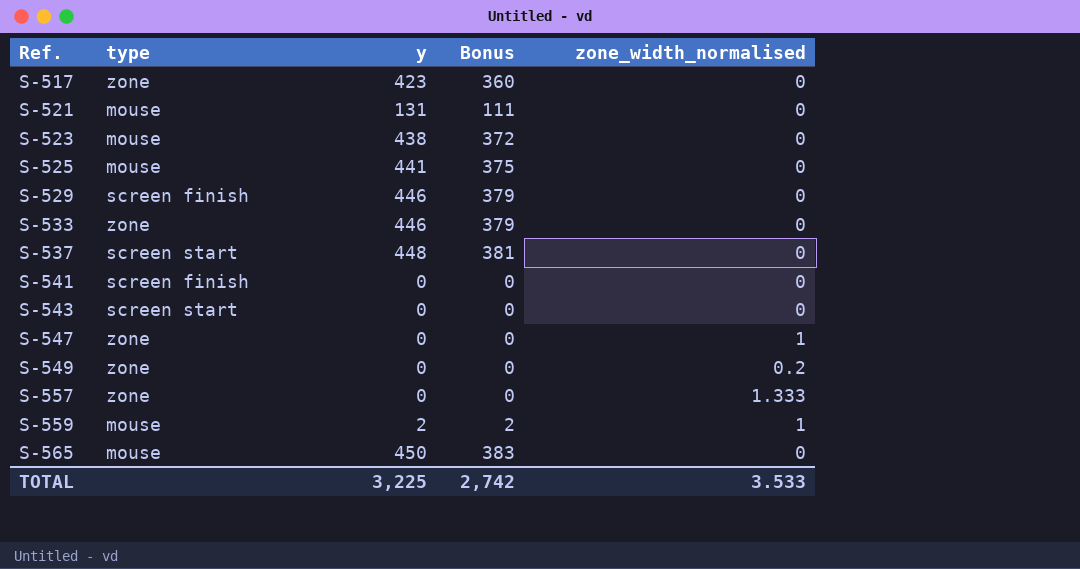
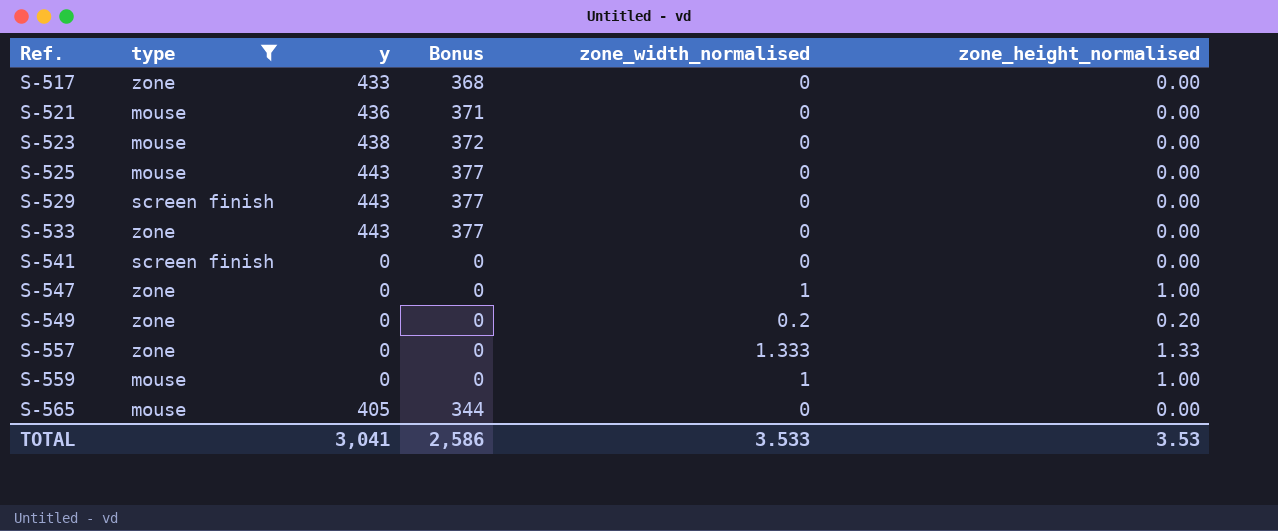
filter: none -> type != screen start
column zone_height_normalised | position: none -> 6
S-517 | y: 423 -> 433
S-517 | Bonus: 360 -> 368
S-521 | y: 131 -> 436
S-521 | Bonus: 111 -> 371
S-525 | y: 441 -> 443
S-525 | Bonus: 375 -> 377
S-529 | y: 446 -> 443
S-529 | Bonus: 379 -> 377
S-533 | y: 446 -> 443
S-533 | Bonus: 379 -> 377
S-559 | y: 2 -> 0
S-559 | Bonus: 2 -> 0
S-565 | y: 450 -> 405
S-565 | Bonus: 383 -> 344
TOTAL | y: 3,225 -> 3,041
TOTAL | Bonus: 2,742 -> 2,586

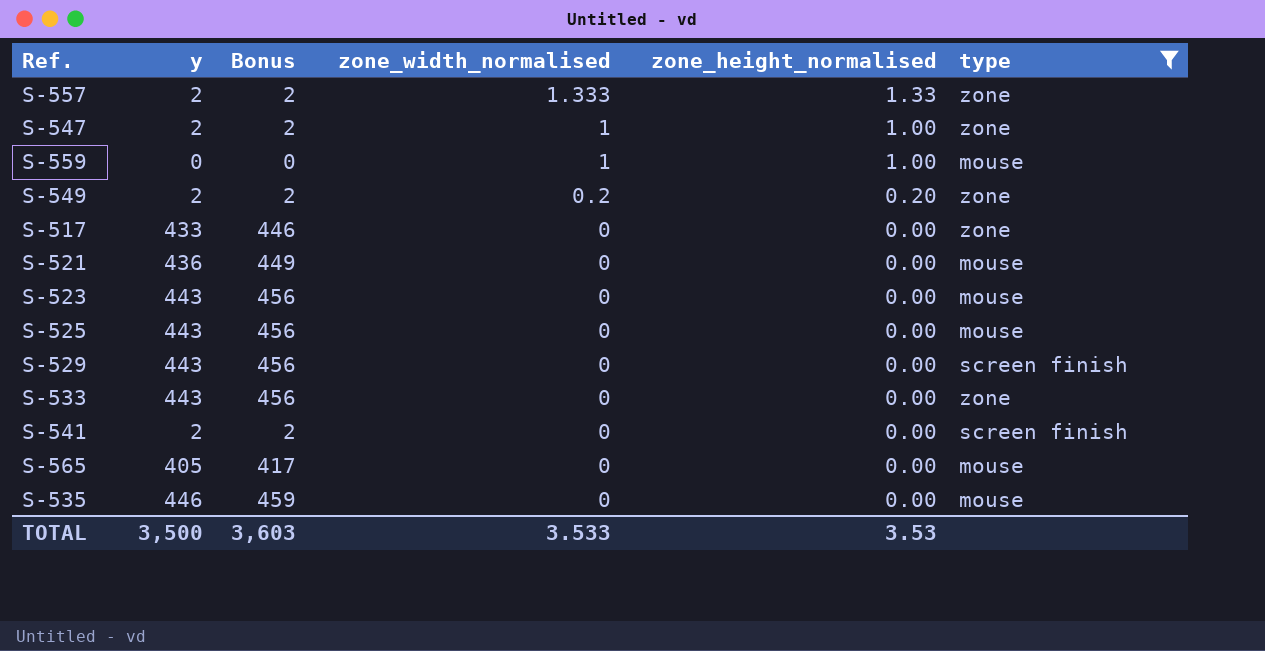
row order: Ref. ascending -> zone_width_normalised descending
column Bonus | formula: [y] * 0.85 -> [y] * 1.03
column type | position: 2 -> 6
S-557 | y: 0 -> 2
S-547 | y: 0 -> 2
S-549 | y: 0 -> 2
S-523 | y: 438 -> 443
S-541 | y: 0 -> 2
row S-535: none -> 446 | 459 | 0 | 0.00 | mouse
TOTAL | y: 3,041 -> 3,500
TOTAL | Bonus: 2,586 -> 3,603

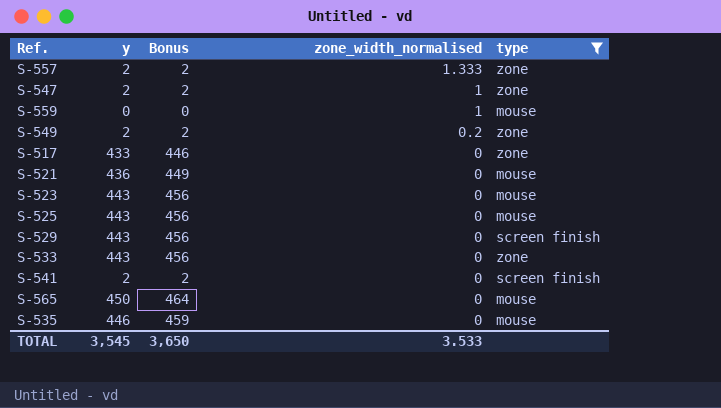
column zone_height_normalised | position: 5 -> none
S-565 | y: 405 -> 450
S-565 | Bonus: 417 -> 464
TOTAL | y: 3,500 -> 3,545
TOTAL | Bonus: 3,603 -> 3,650

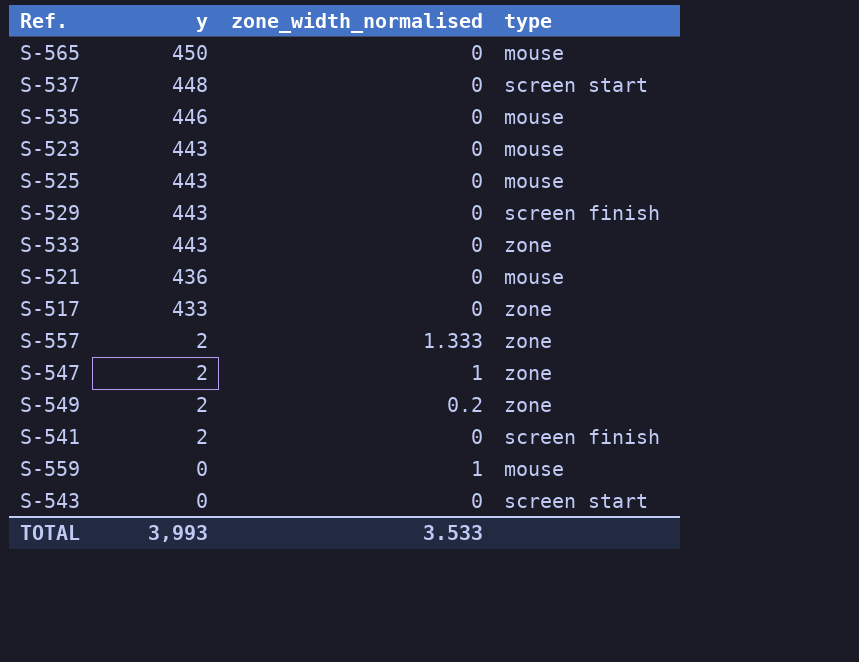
filter: type != screen start -> none
row order: zone_width_normalised descending -> y descending
column Bonus | formula: [y] * 1.03 -> none
TOTAL | y: 3,545 -> 3,993

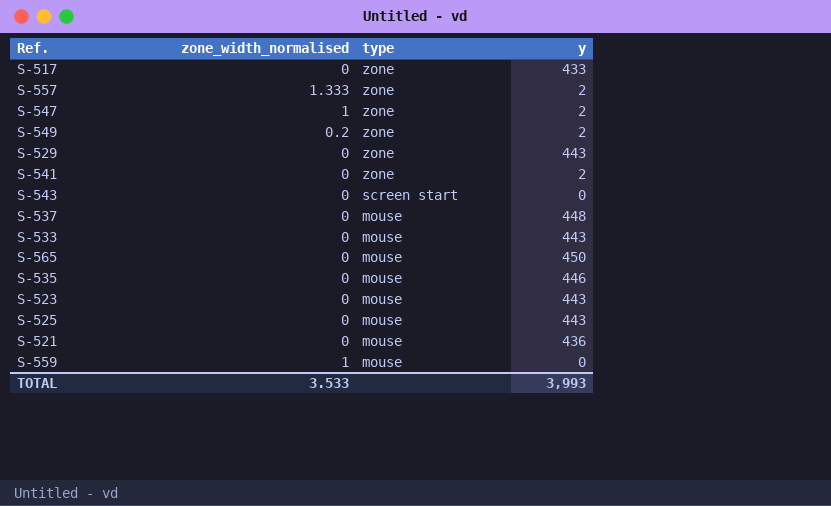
row order: y descending -> type descending
column y | position: 2 -> 4
S-529 | type: screen finish -> zone
S-541 | type: screen finish -> zone
S-537 | type: screen start -> mouse
S-533 | type: zone -> mouse

